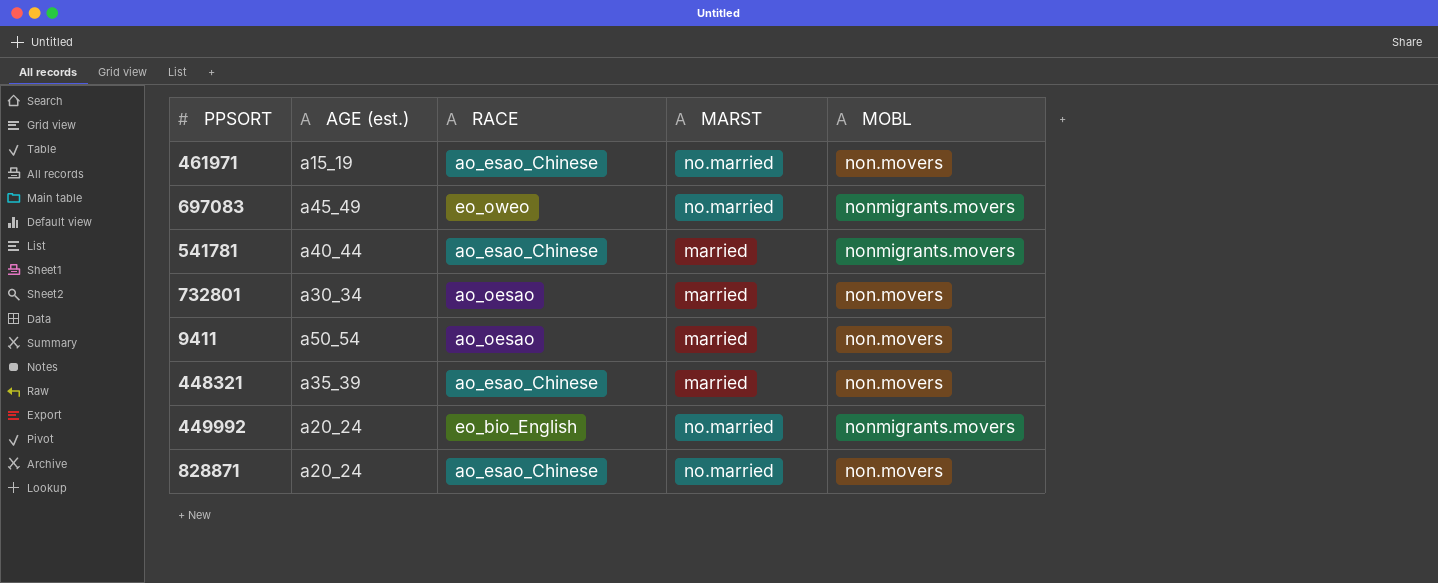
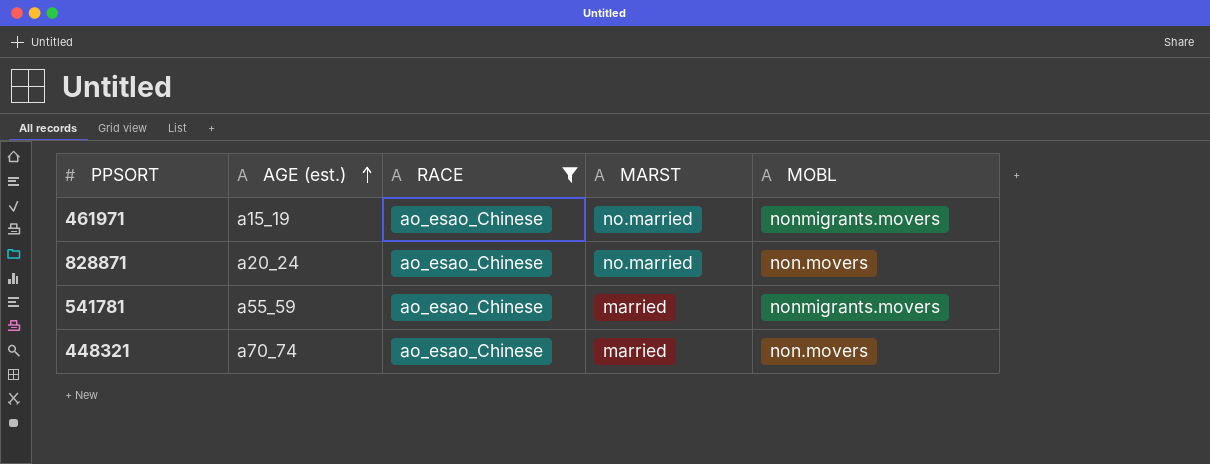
filter: none -> RACE = ao_esao_Chinese
row order: none -> AGE (est.) ascending
461971 | MOBL: non.movers -> nonmigrants.movers
541781 | AGE (est.): a40_44 -> a55_59
448321 | AGE (est.): a35_39 -> a70_74

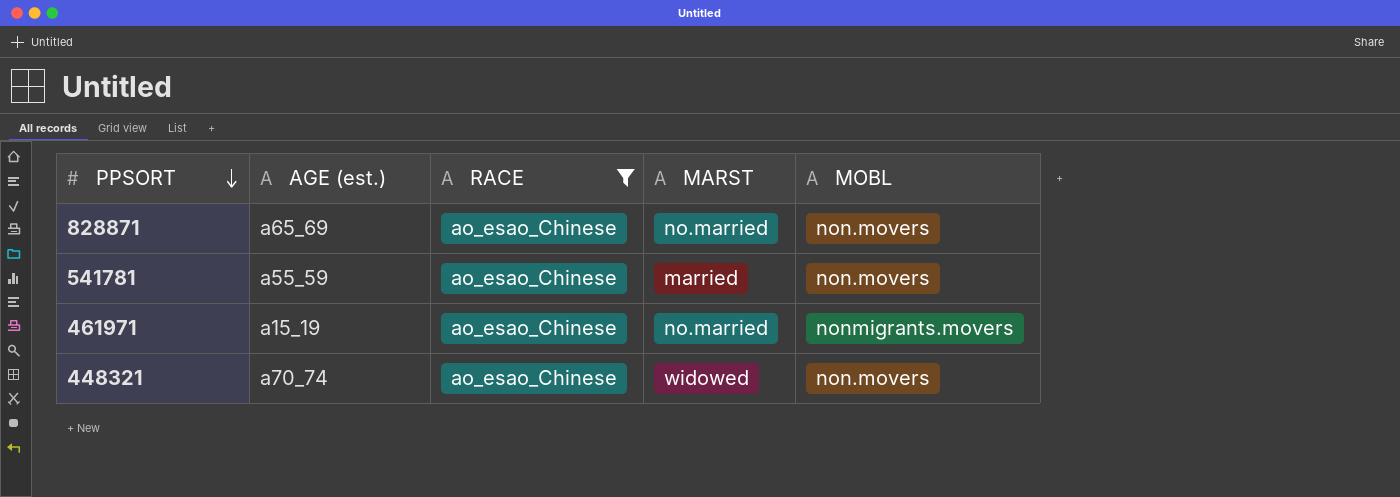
row order: AGE (est.) ascending -> PPSORT descending
828871 | AGE (est.): a20_24 -> a65_69
541781 | MOBL: nonmigrants.movers -> non.movers
448321 | MARST: married -> widowed

